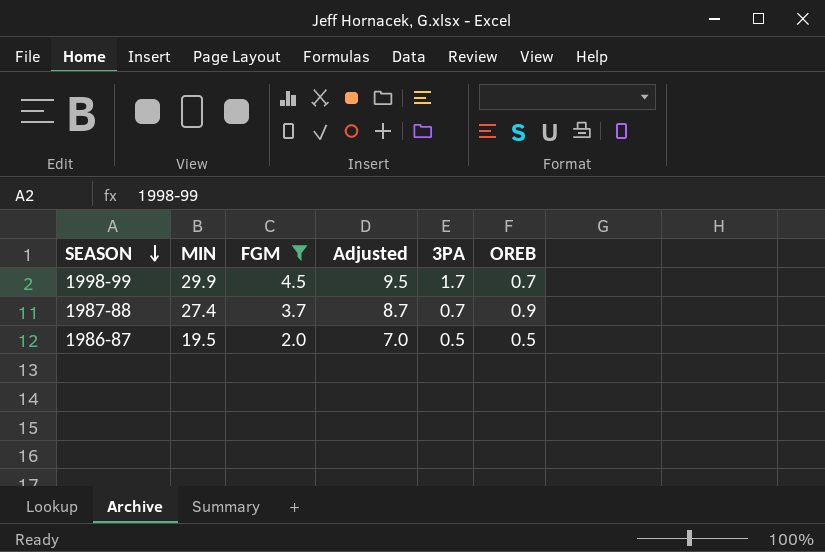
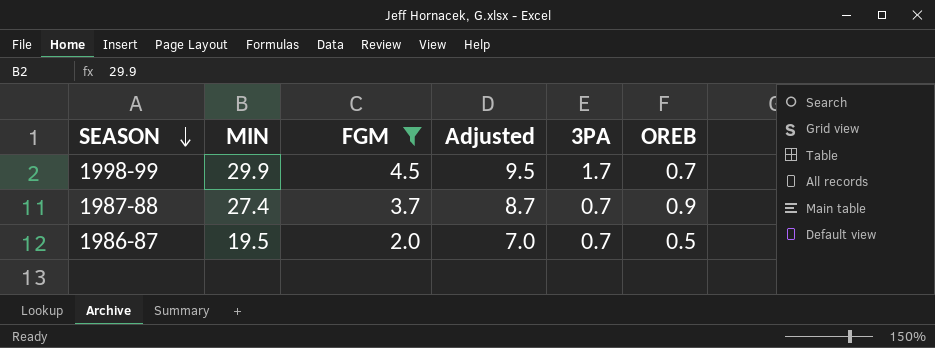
1986-87 | 3PA: 0.5 -> 0.7

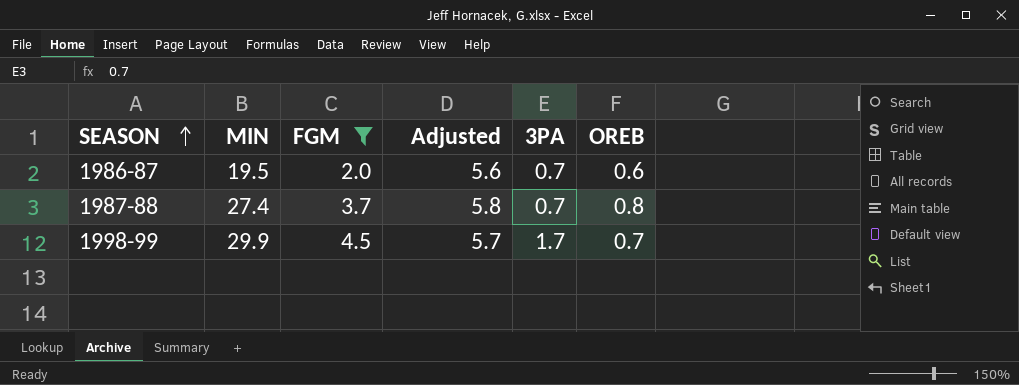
row order: SEASON descending -> SEASON ascending
column Adjusted | formula: [FGM] + 5 -> [OREB] + 5
1986-87 | OREB: 0.5 -> 0.6
1987-88 | OREB: 0.9 -> 0.8

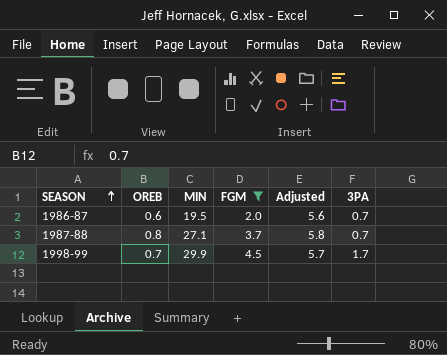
column OREB | position: 6 -> 2
1987-88 | MIN: 27.4 -> 27.1

